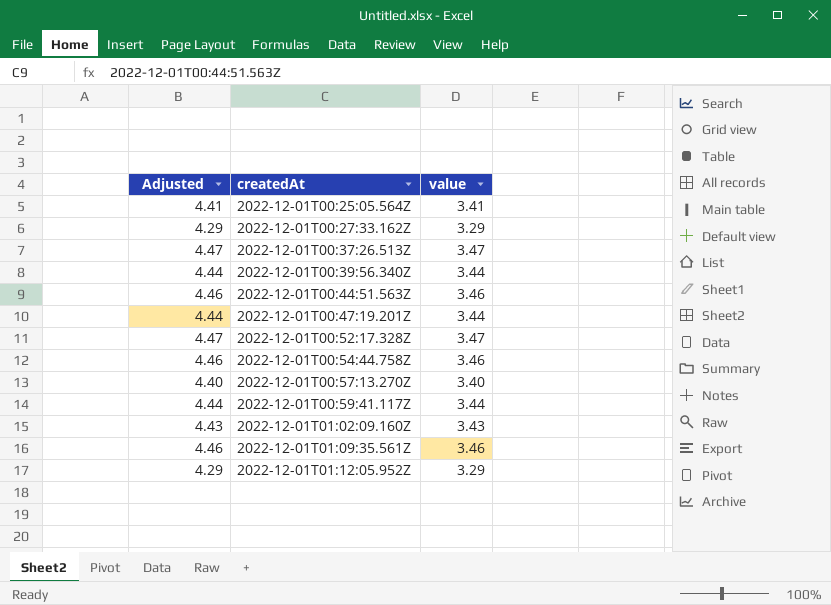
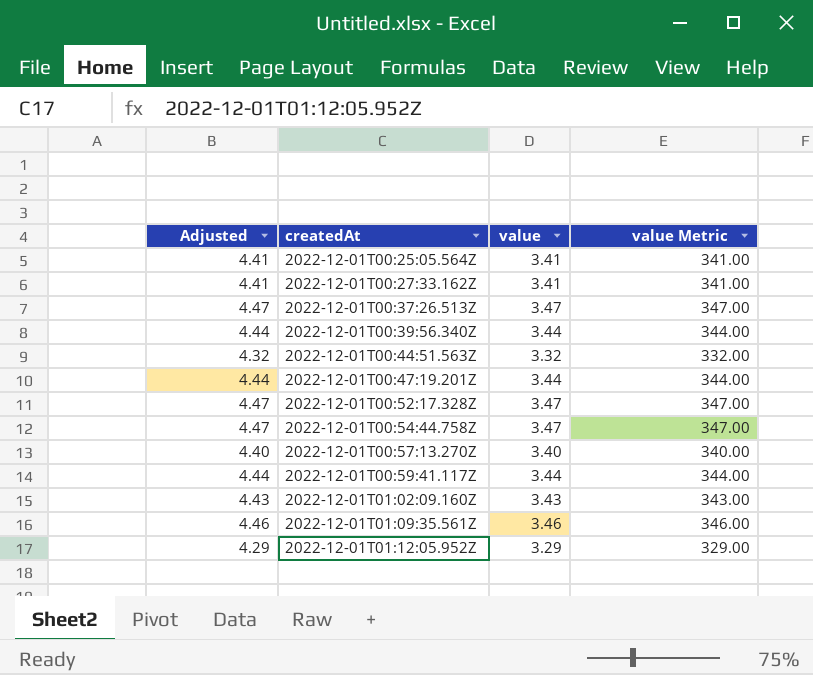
column value Metric | formula: none -> [value] * 100
2022-12-01T00:27:33.162Z | Adjusted: 4.29 -> 4.41
2022-12-01T00:27:33.162Z | value: 3.29 -> 3.41
2022-12-01T00:44:51.563Z | Adjusted: 4.46 -> 4.32
2022-12-01T00:44:51.563Z | value: 3.46 -> 3.32
2022-12-01T00:54:44.758Z | Adjusted: 4.46 -> 4.47
2022-12-01T00:54:44.758Z | value: 3.46 -> 3.47

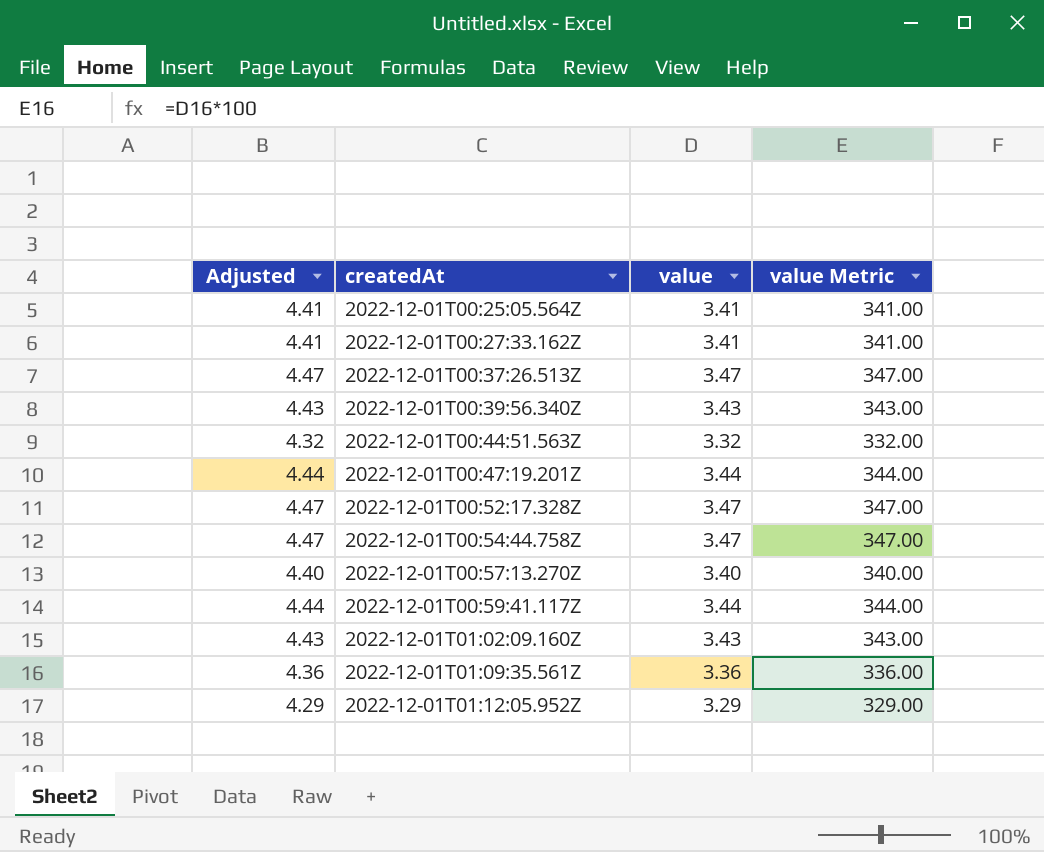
2022-12-01T00:39:56.340Z | Adjusted: 4.44 -> 4.43
2022-12-01T00:39:56.340Z | value: 3.44 -> 3.43
2022-12-01T00:39:56.340Z | value Metric: 344.00 -> 343.00
2022-12-01T01:09:35.561Z | Adjusted: 4.46 -> 4.36
2022-12-01T01:09:35.561Z | value: 3.46 -> 3.36
2022-12-01T01:09:35.561Z | value Metric: 346.00 -> 336.00

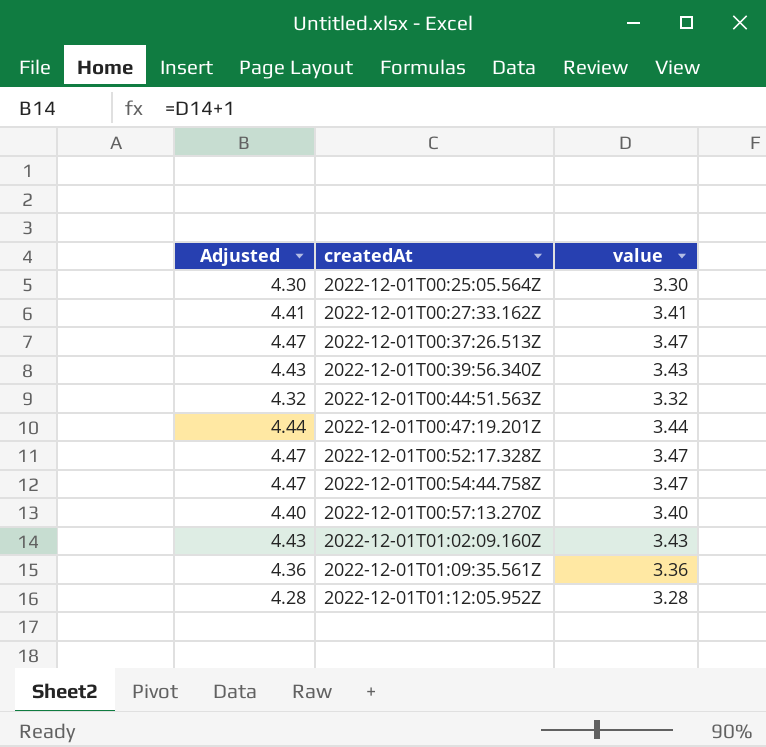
column value Metric | formula: [value] * 100 -> none
row 2022-12-01T00:59:41.117Z: 4.44 | 3.44 | 344.00 -> none
2022-12-01T00:25:05.564Z | Adjusted: 4.41 -> 4.30
2022-12-01T00:25:05.564Z | value: 3.41 -> 3.30
2022-12-01T01:12:05.952Z | Adjusted: 4.29 -> 4.28
2022-12-01T01:12:05.952Z | value: 3.29 -> 3.28

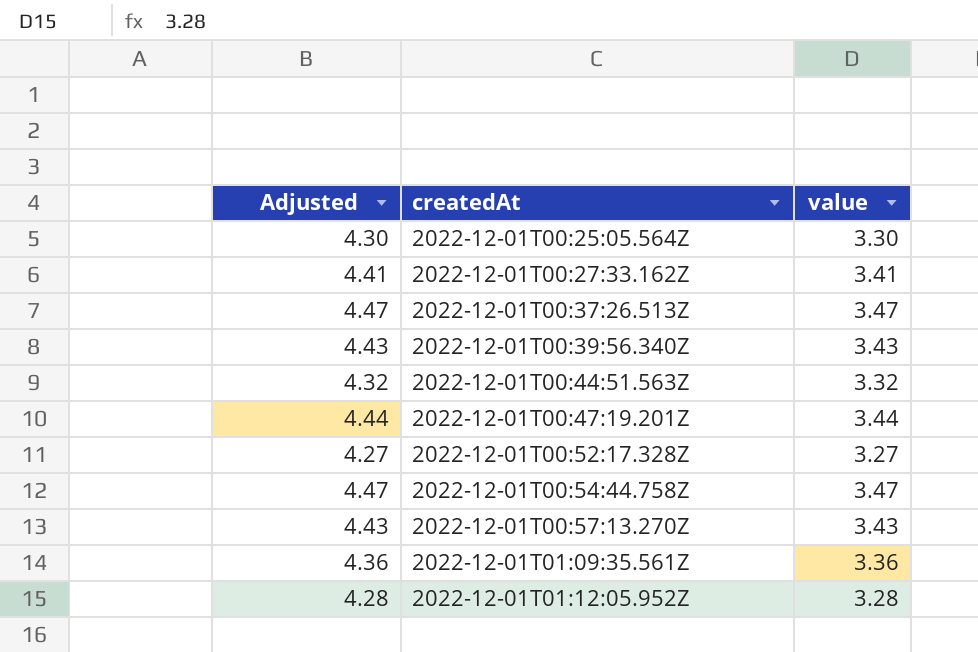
row 2022-12-01T01:02:09.160Z: 4.43 | 3.43 -> none
2022-12-01T00:52:17.328Z | Adjusted: 4.47 -> 4.27
2022-12-01T00:52:17.328Z | value: 3.47 -> 3.27
2022-12-01T00:57:13.270Z | Adjusted: 4.40 -> 4.43
2022-12-01T00:57:13.270Z | value: 3.40 -> 3.43

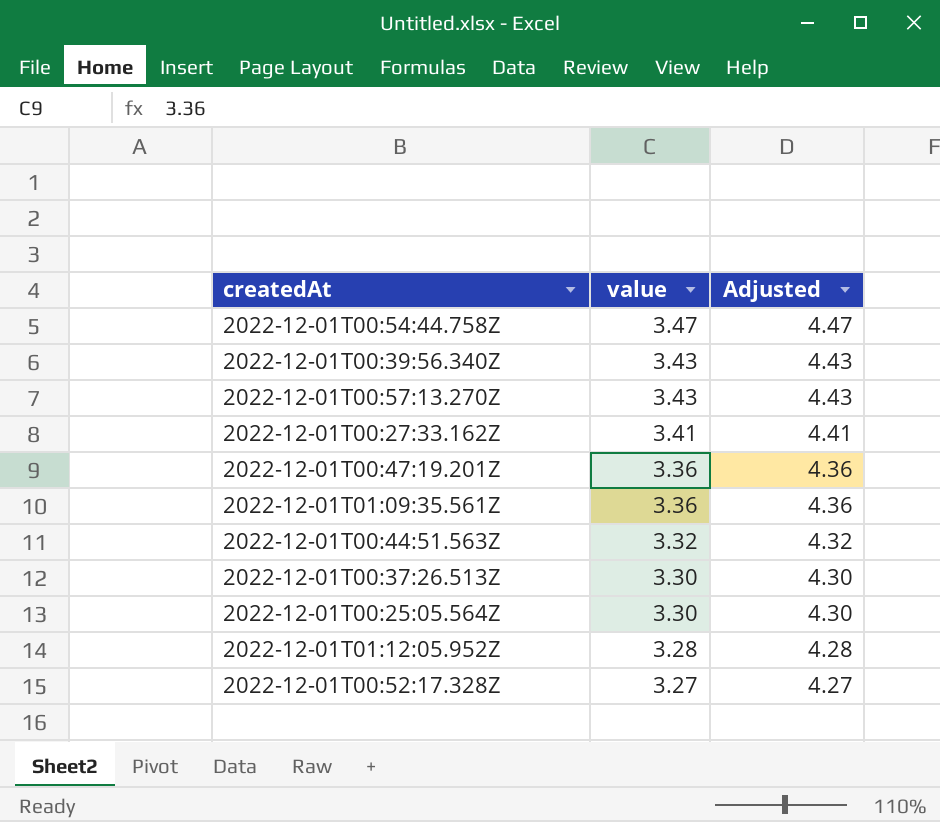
row order: createdAt ascending -> value descending
column Adjusted | position: 1 -> 3
2022-12-01T00:47:19.201Z | value: 3.44 -> 3.36
2022-12-01T00:47:19.201Z | Adjusted: 4.44 -> 4.36
2022-12-01T00:37:26.513Z | value: 3.47 -> 3.30
2022-12-01T00:37:26.513Z | Adjusted: 4.47 -> 4.30

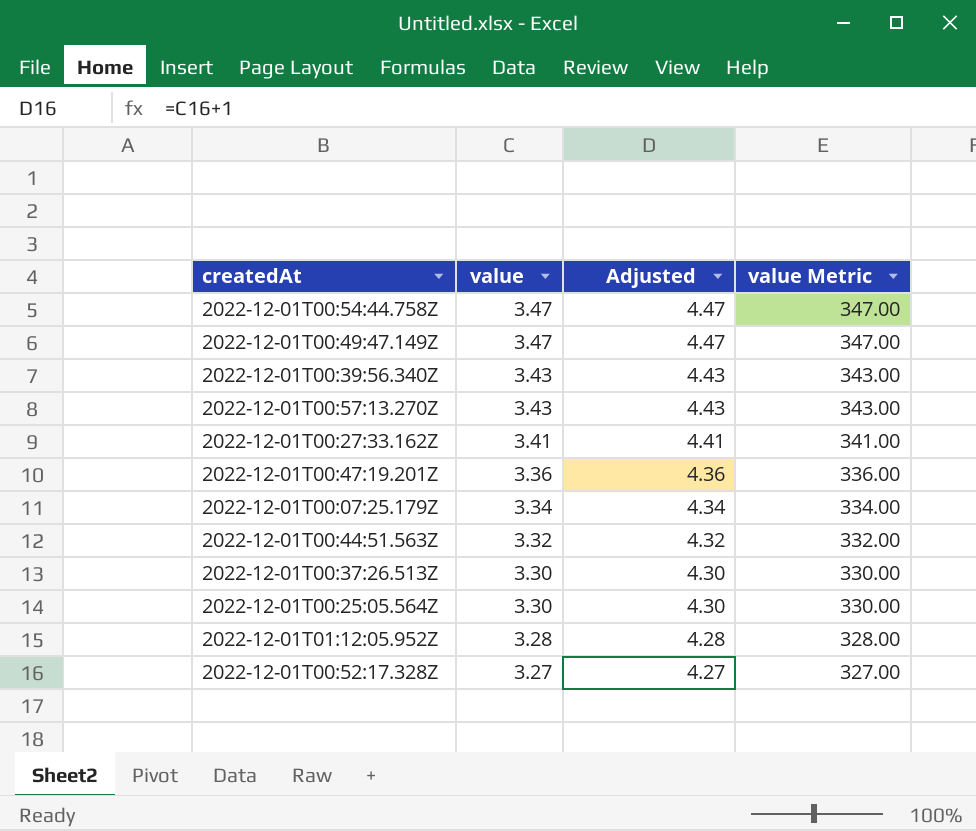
column value Metric | formula: none -> [value] * 100
row 2022-12-01T01:09:35.561Z: 3.36 | 4.36 -> none
row 2022-12-01T00:49:47.149Z: none -> 3.47 | 4.47 | 347.00
row 2022-12-01T00:07:25.179Z: none -> 3.34 | 4.34 | 334.00

